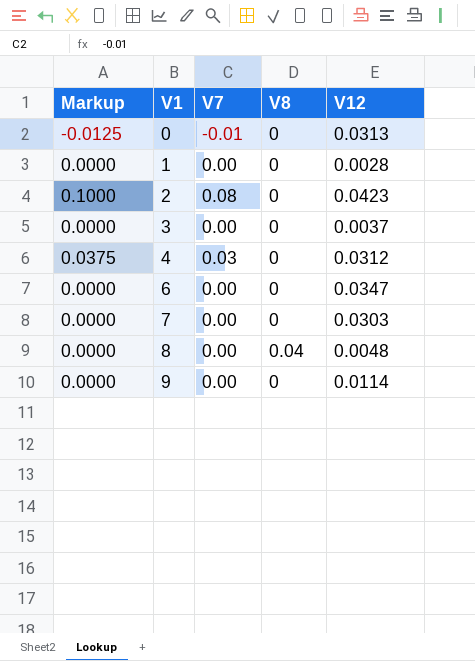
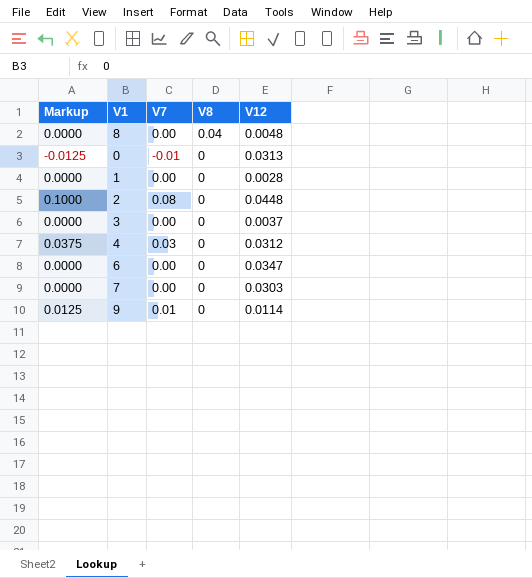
row order: V1 ascending -> V8 descending
2 | V12: 0.0423 -> 0.0448
9 | Markup: 0.0000 -> 0.0125
9 | V7: 0.00 -> 0.01

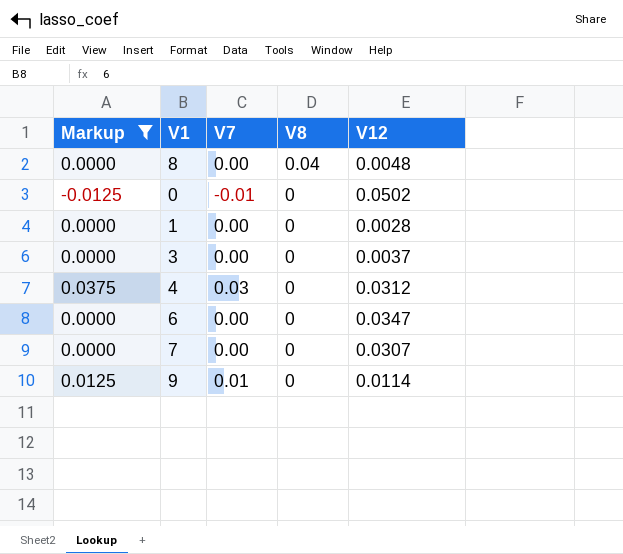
filter: none -> Markup != 0.1000
0 | V12: 0.0313 -> 0.0502
7 | V12: 0.0303 -> 0.0307

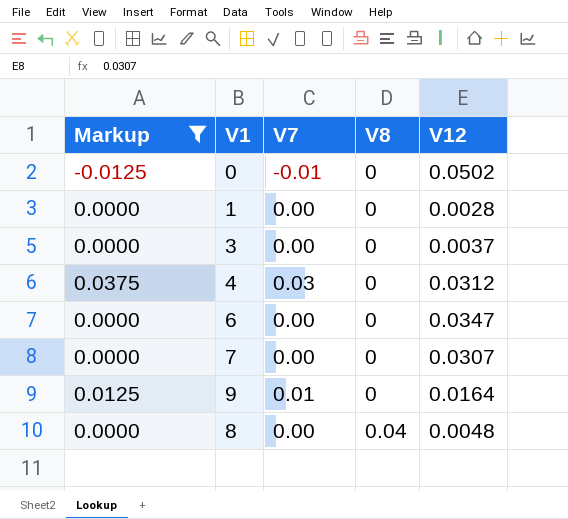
row order: V8 descending -> V8 ascending
9 | V12: 0.0114 -> 0.0164

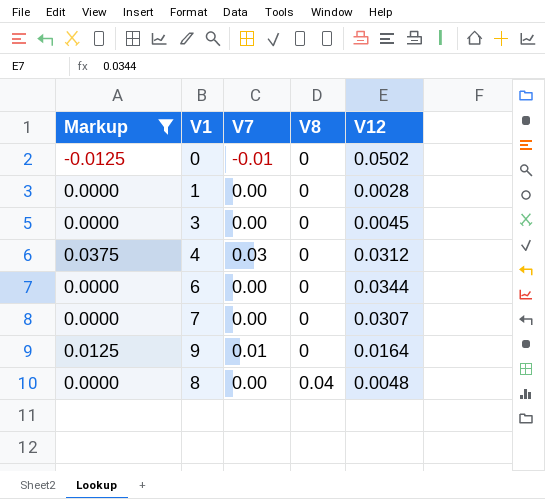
3 | V12: 0.0037 -> 0.0045
6 | V12: 0.0347 -> 0.0344

